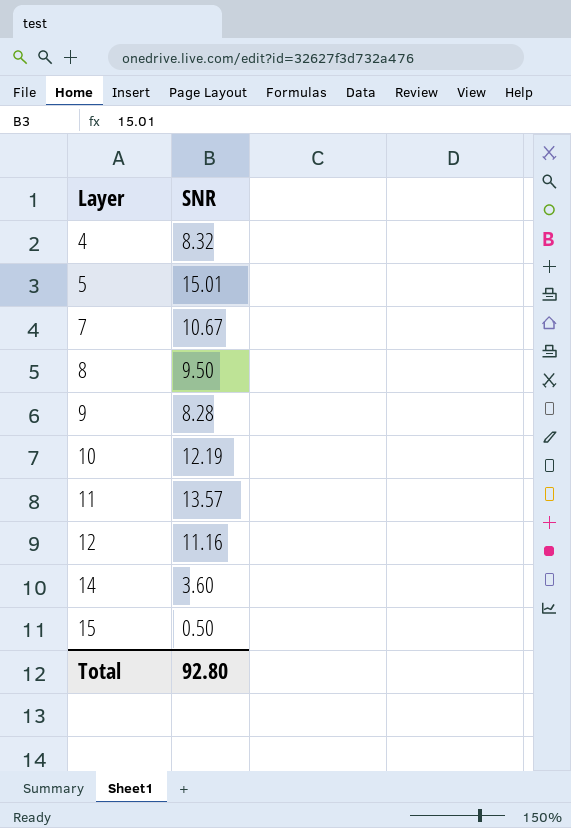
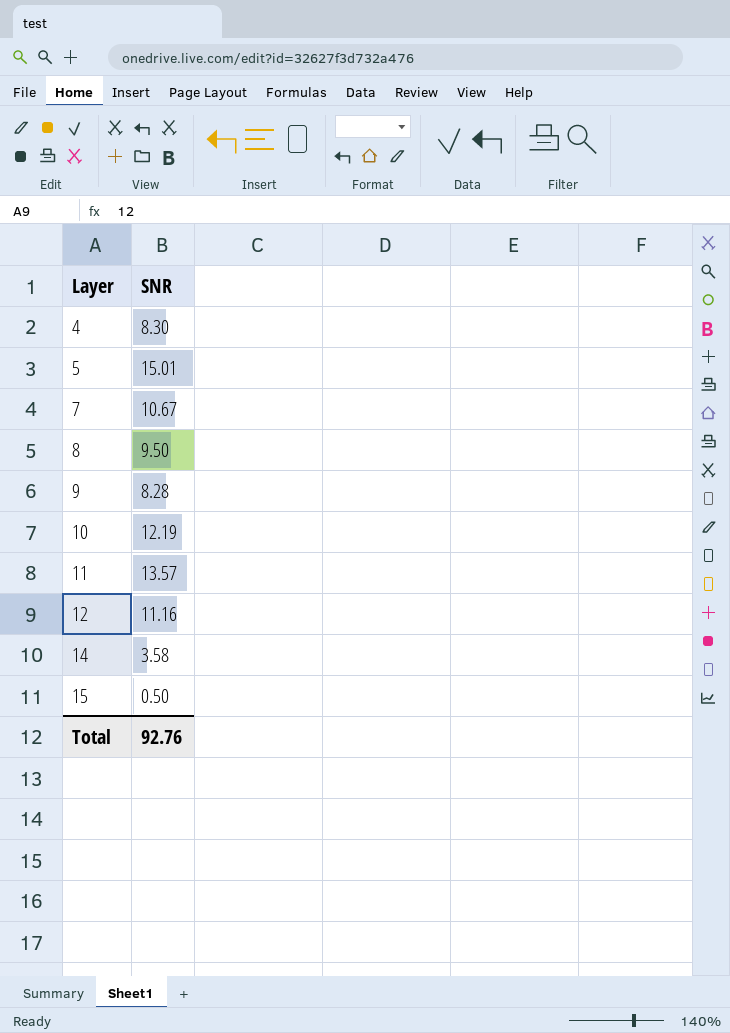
4 | SNR: 8.32 -> 8.30
14 | SNR: 3.60 -> 3.58
Total | SNR: 92.80 -> 92.76

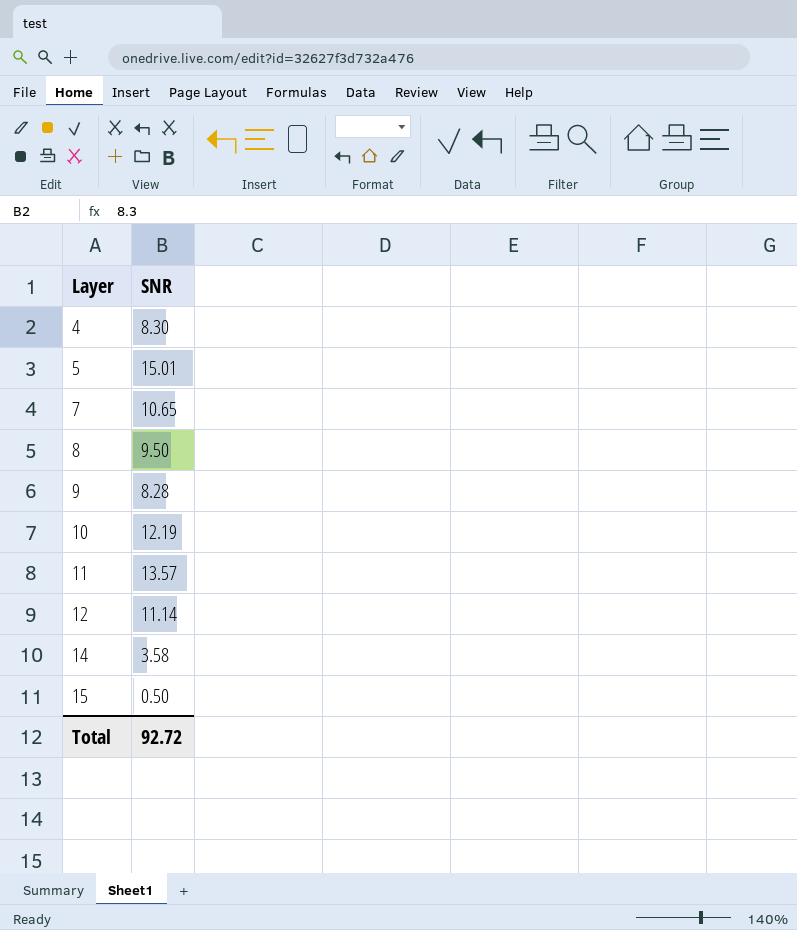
7 | SNR: 10.67 -> 10.65
12 | SNR: 11.16 -> 11.14
Total | SNR: 92.76 -> 92.72

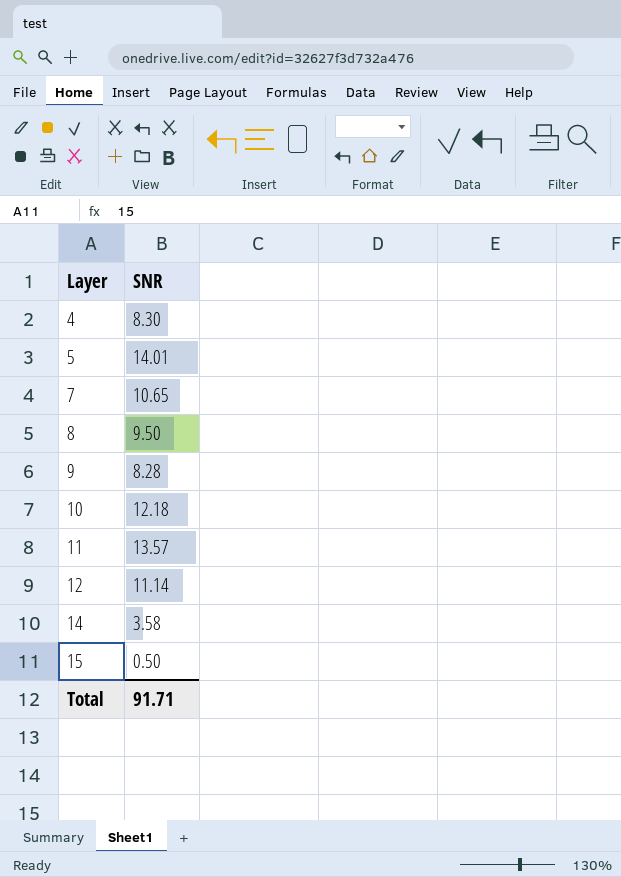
5 | SNR: 15.01 -> 14.01
10 | SNR: 12.19 -> 12.18
Total | SNR: 92.72 -> 91.71

